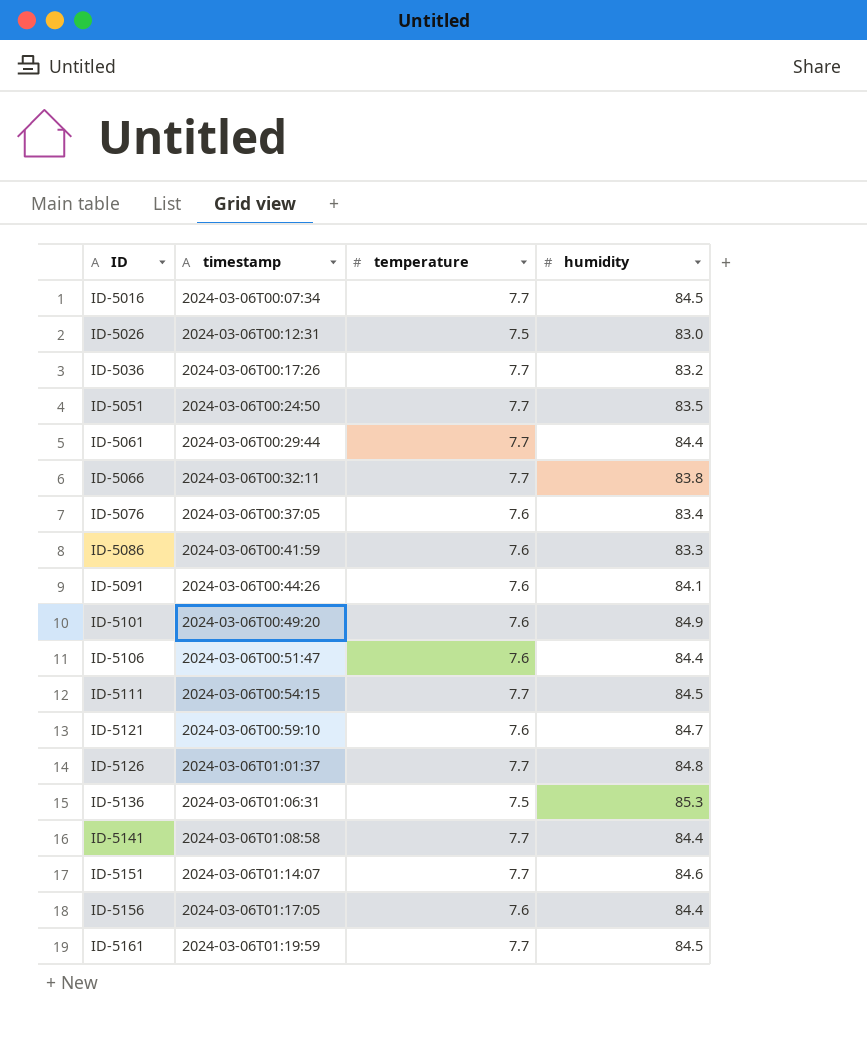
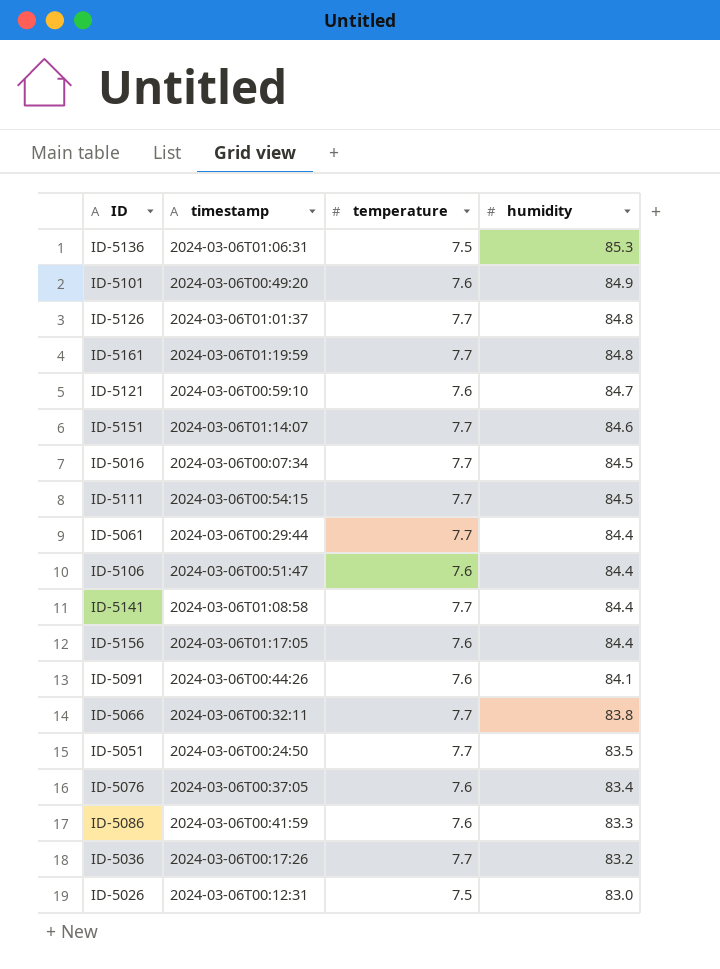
row order: ID ascending -> humidity descending
ID-5161 | humidity: 84.5 -> 84.8

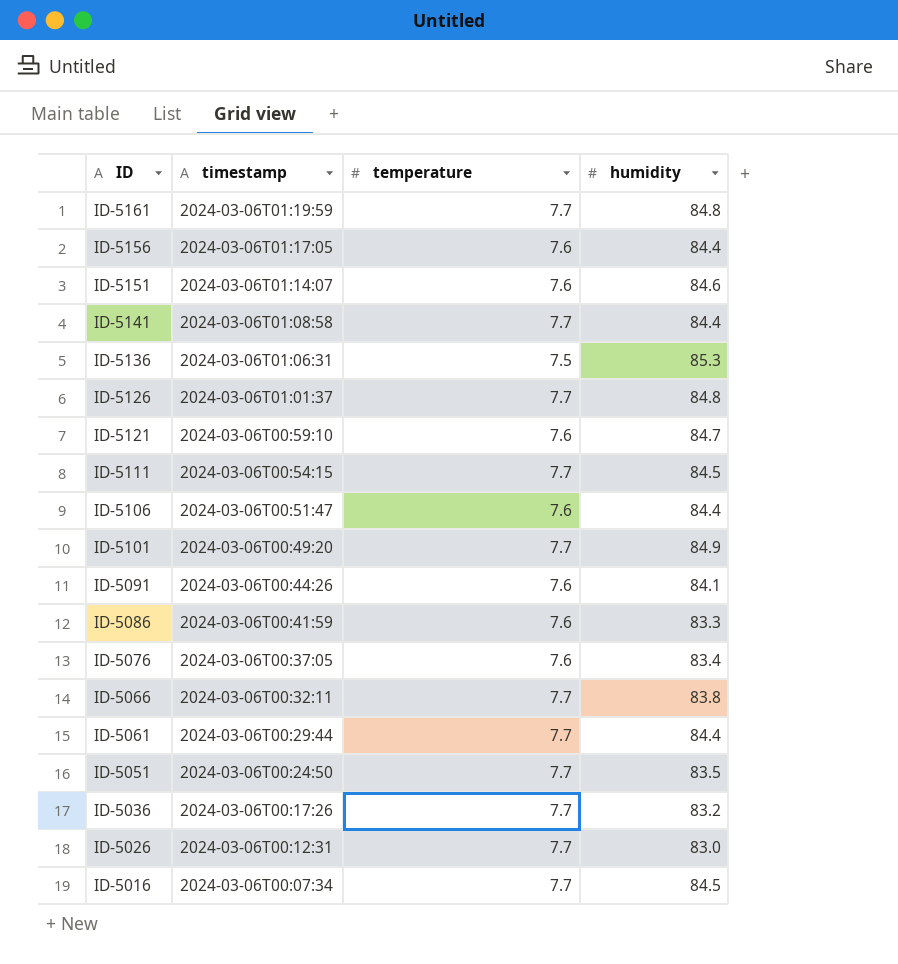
row order: humidity descending -> ID descending
ID-5151 | temperature: 7.7 -> 7.6
ID-5101 | temperature: 7.6 -> 7.7
ID-5026 | temperature: 7.5 -> 7.7

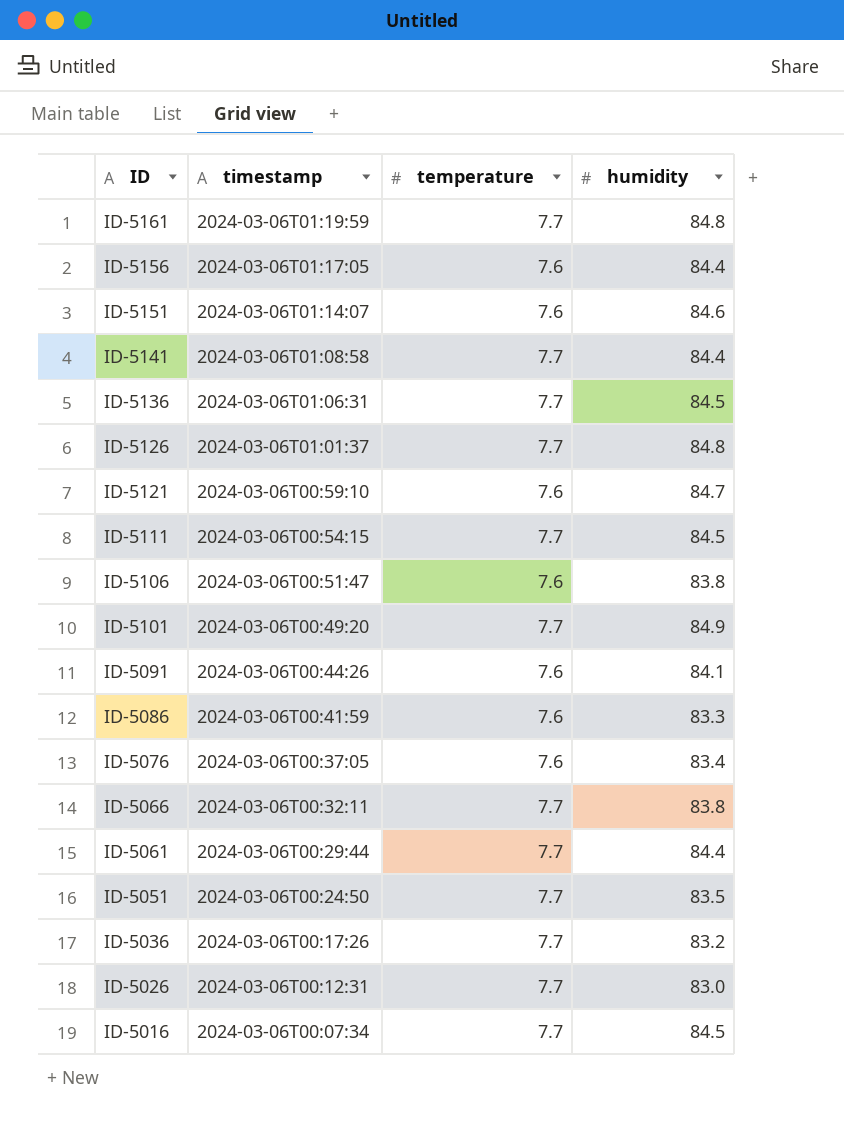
ID-5136 | temperature: 7.5 -> 7.7
ID-5136 | humidity: 85.3 -> 84.5
ID-5106 | humidity: 84.4 -> 83.8

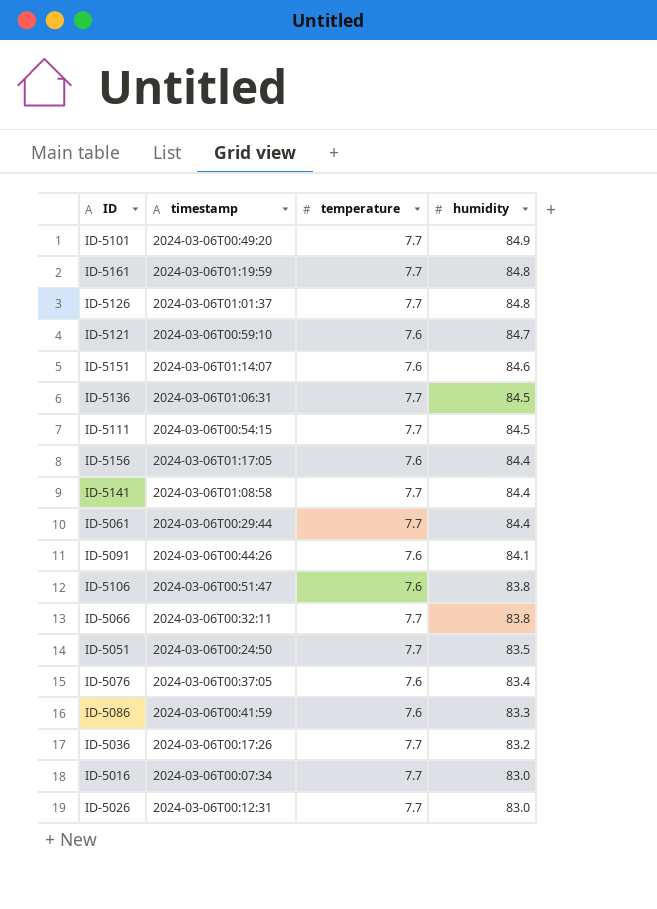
row order: ID descending -> humidity descending
ID-5016 | humidity: 84.5 -> 83.0

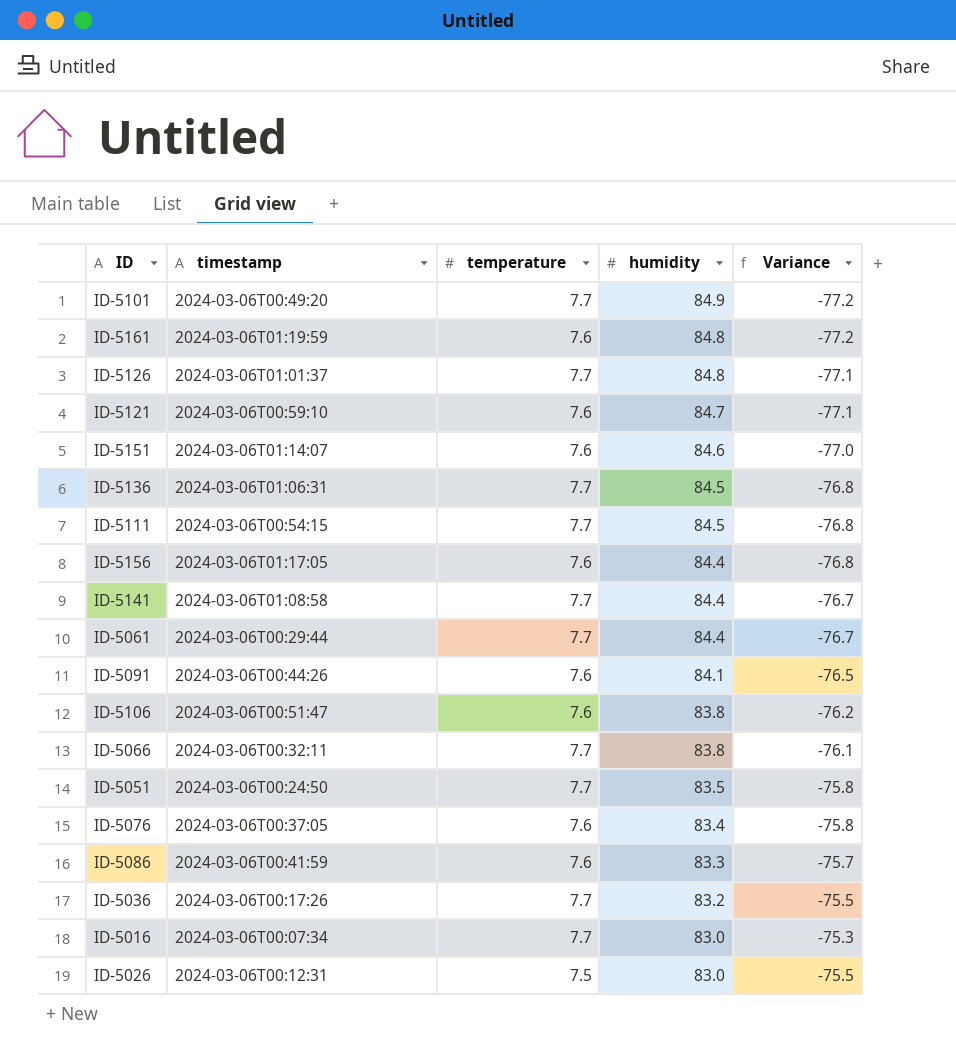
column Variance | formula: none -> [temperature] - [humidity]
ID-5161 | temperature: 7.7 -> 7.6
ID-5026 | temperature: 7.7 -> 7.5

